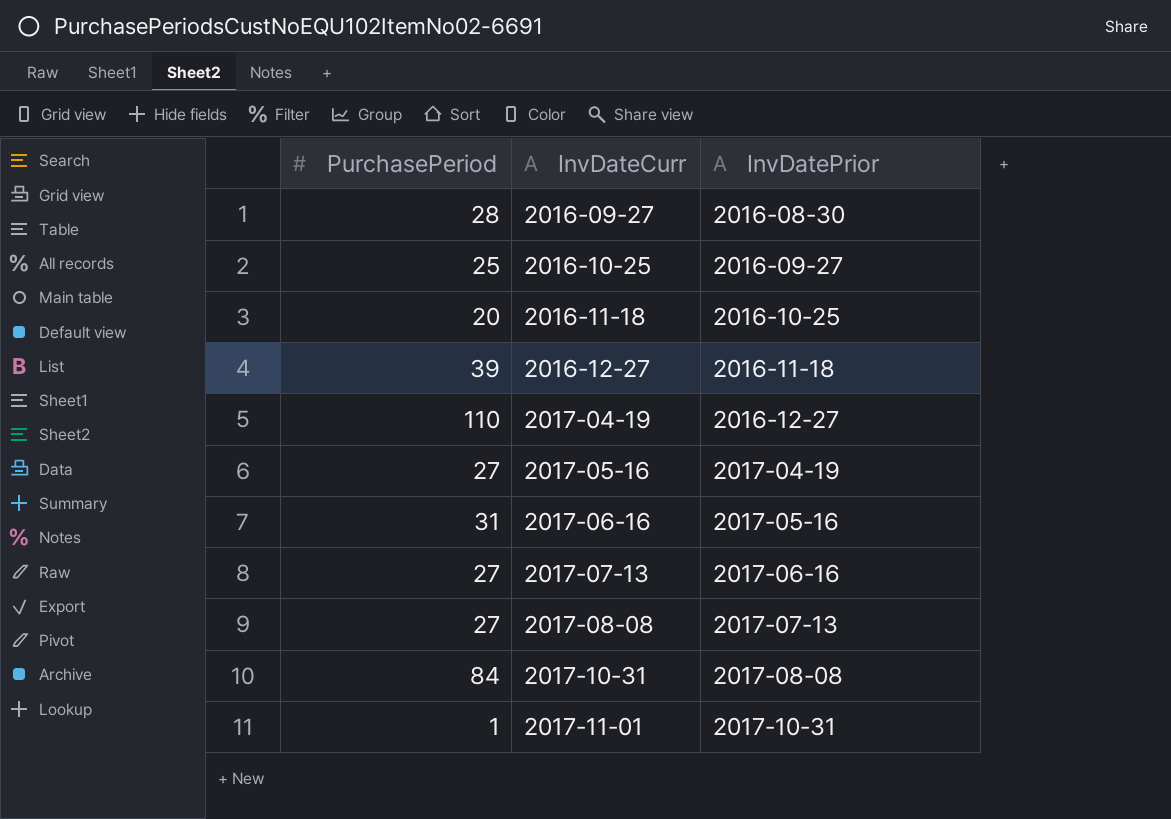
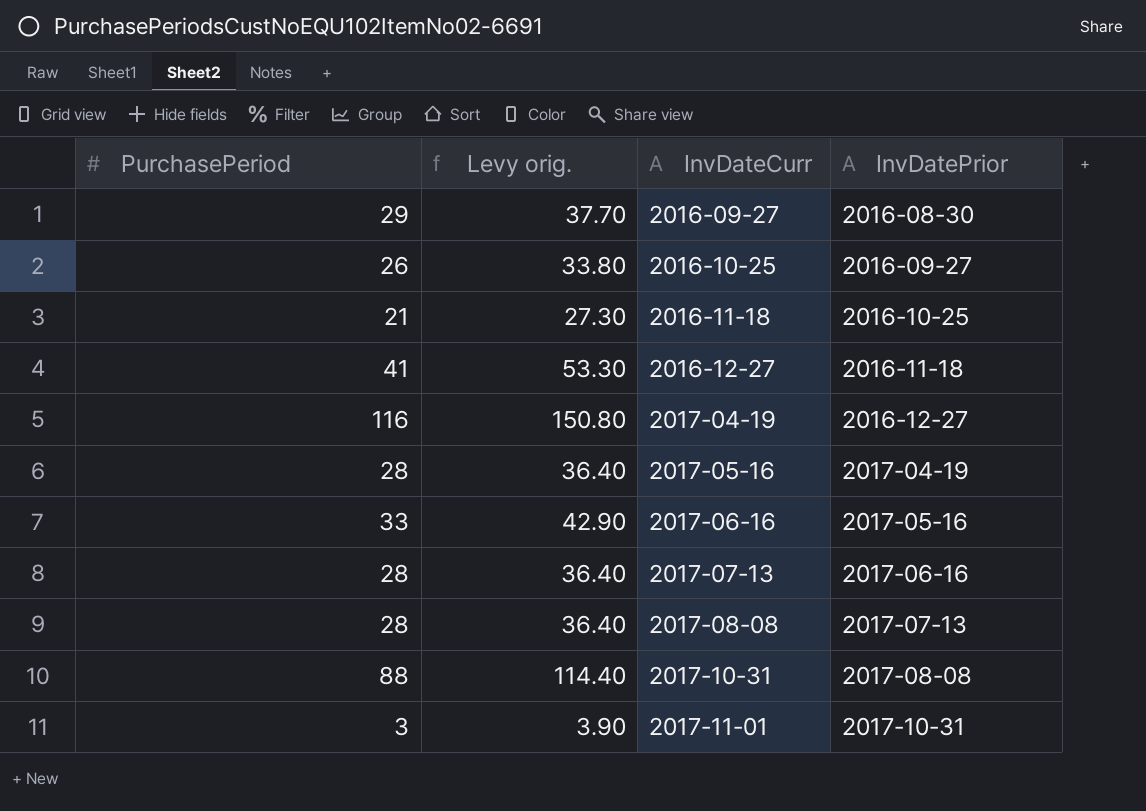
column Levy orig. | formula: none -> [PurchasePeriod] * 1.3
2016-09-27 | PurchasePeriod: 28 -> 29
2016-10-25 | PurchasePeriod: 25 -> 26
2016-11-18 | PurchasePeriod: 20 -> 21
2016-12-27 | PurchasePeriod: 39 -> 41
2017-04-19 | PurchasePeriod: 110 -> 116
2017-05-16 | PurchasePeriod: 27 -> 28
2017-06-16 | PurchasePeriod: 31 -> 33
2017-07-13 | PurchasePeriod: 27 -> 28
2017-08-08 | PurchasePeriod: 27 -> 28
2017-10-31 | PurchasePeriod: 84 -> 88
2017-11-01 | PurchasePeriod: 1 -> 3

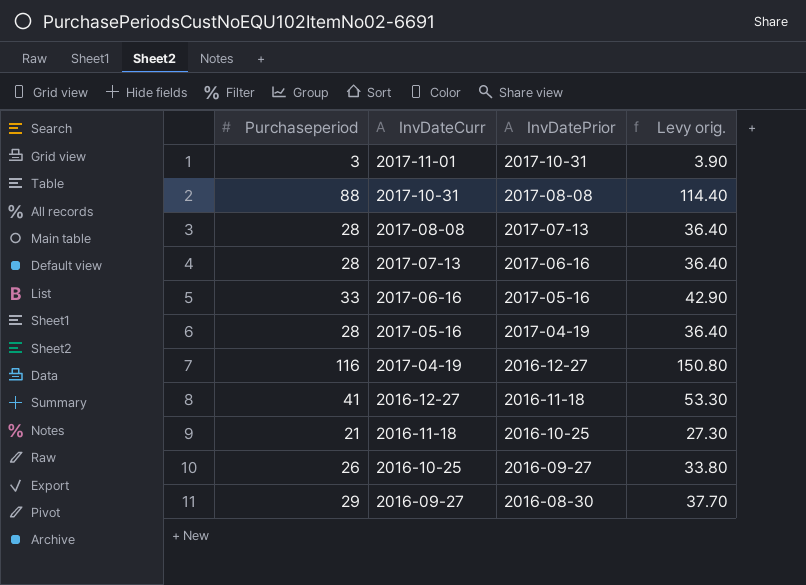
row order: InvDateCurr ascending -> InvDateCurr descending
column name: PurchasePeriod -> Purchaseperiod
column Levy orig. | position: 2 -> 4

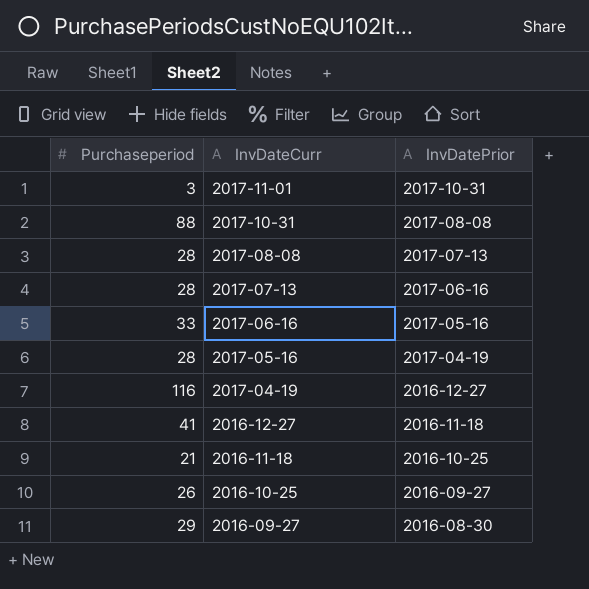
column Levy orig. | formula: [Purchaseperiod] * 1.3 -> none

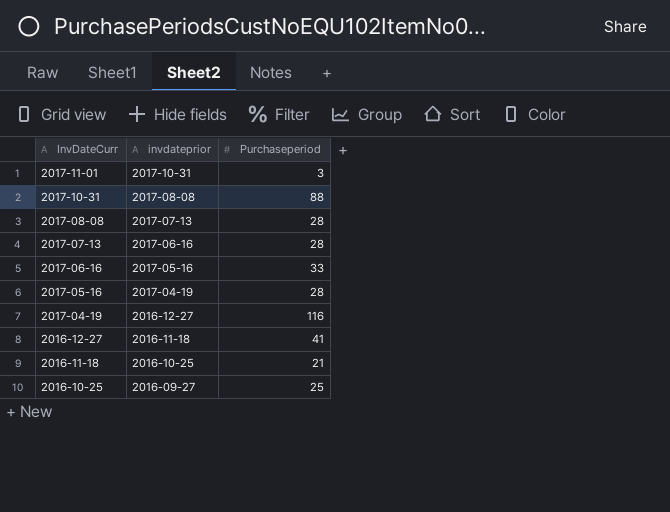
column name: InvDatePrior -> invdateprior
column Purchaseperiod | position: 1 -> 3
row 2016-09-27: 29 | 2016-08-30 -> none
2016-10-25 | Purchaseperiod: 26 -> 25

